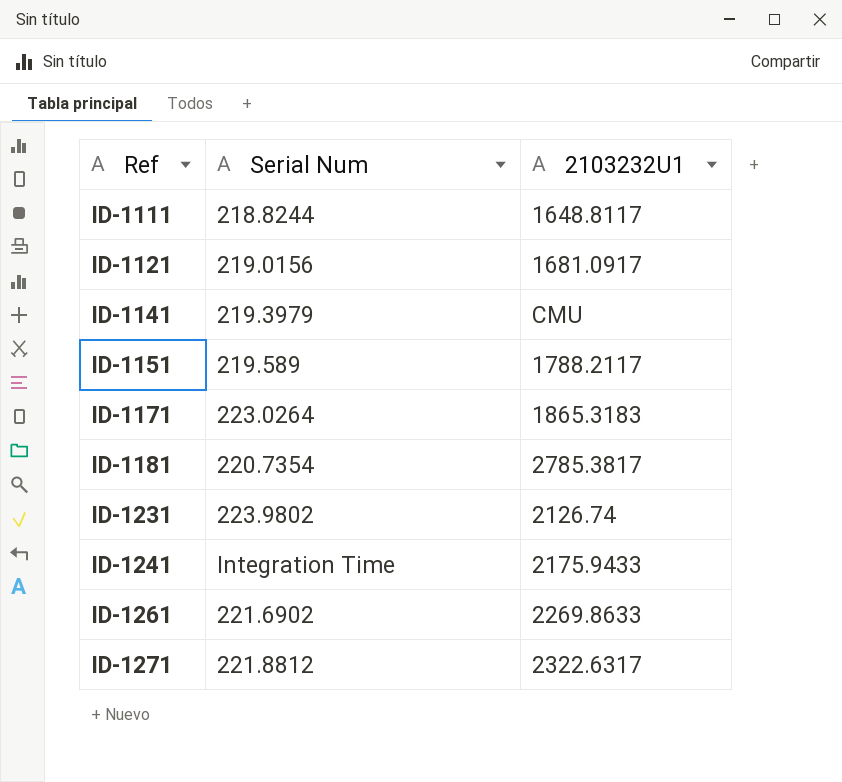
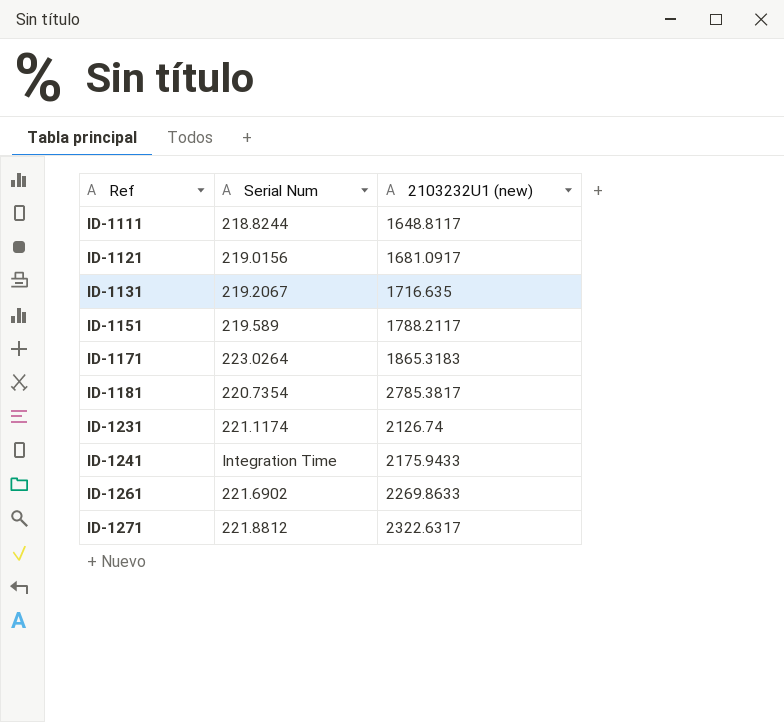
column name: 2103232U1 -> 2103232U1 (new)
row ID-1141: 219.3979 | CMU -> none
row ID-1131: none -> 219.2067 | 1716.635
ID-1231 | Serial Num: 223.9802 -> 221.1174

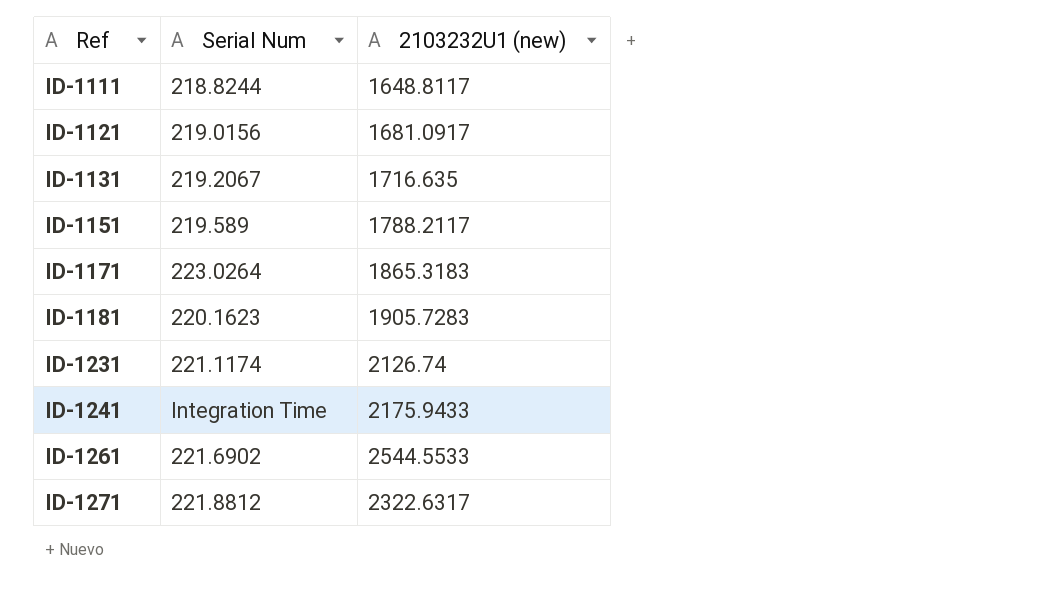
ID-1181 | Serial Num: 220.7354 -> 220.1623
ID-1181 | 2103232U1 (new): 2785.3817 -> 1905.7283
ID-1261 | 2103232U1 (new): 2269.8633 -> 2544.5533

